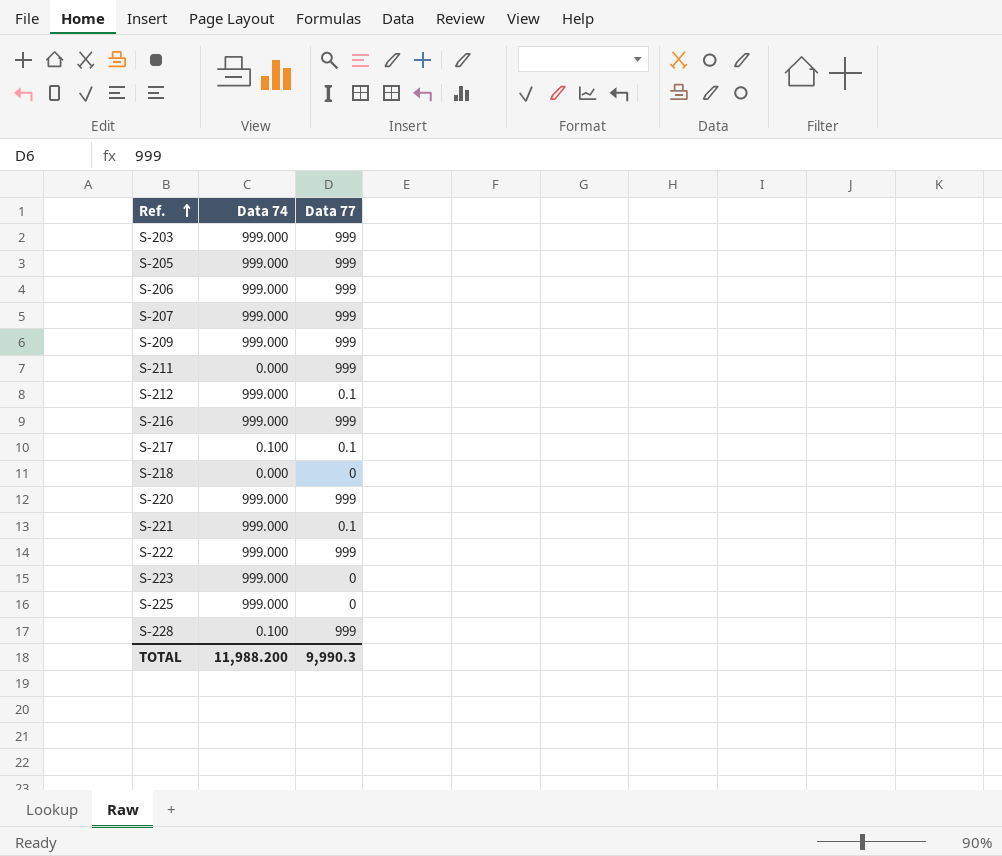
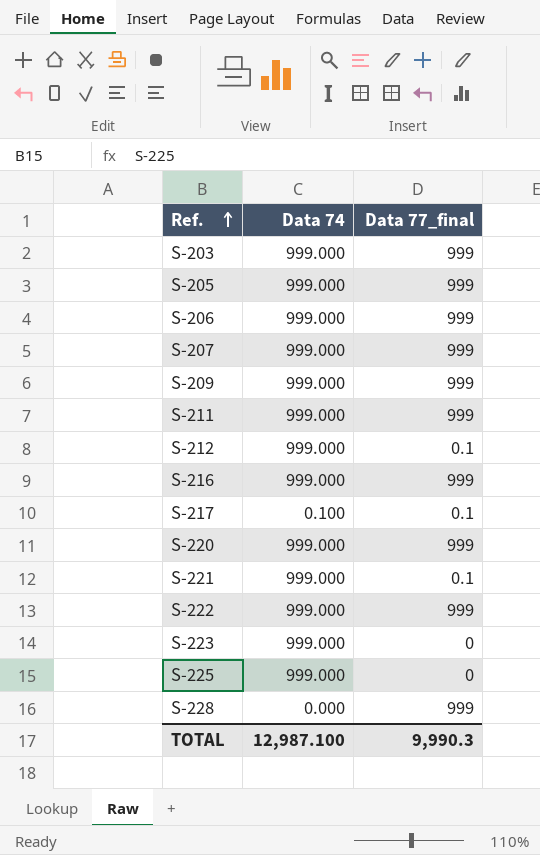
column name: Data 77 -> Data 77_final
row S-218: 0.000 | 0 -> none
S-211 | Data 74: 0.000 -> 999.000
S-228 | Data 74: 0.100 -> 0.000
TOTAL | Data 74: 11,988.200 -> 12,987.100

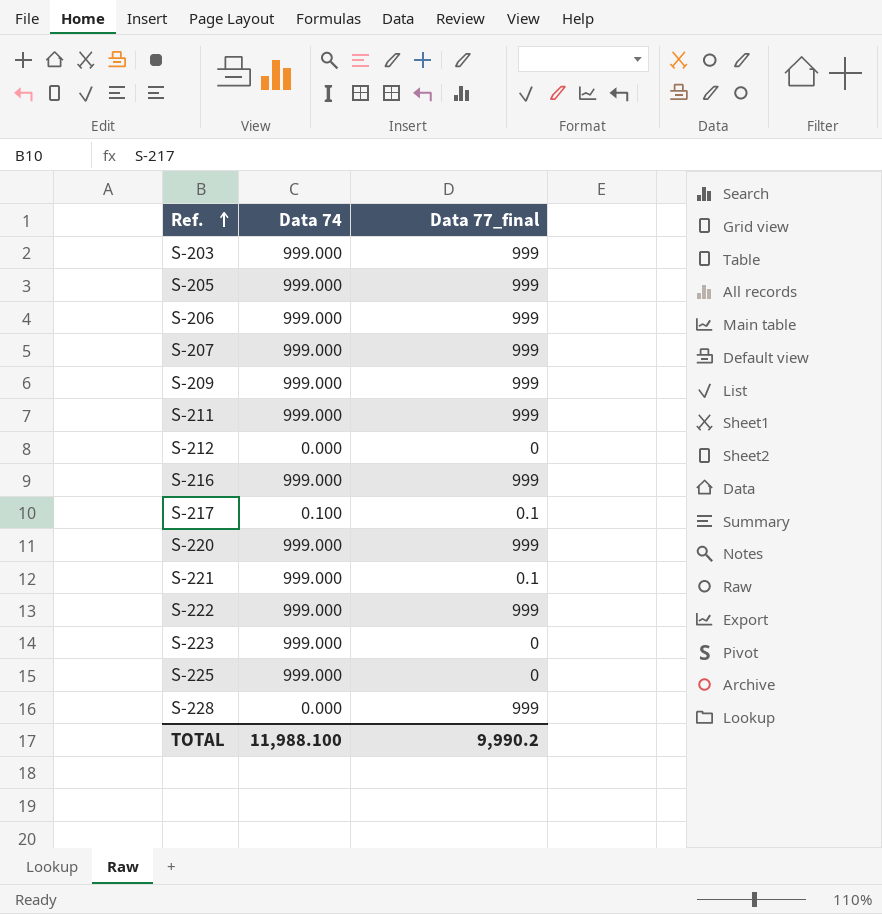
S-212 | Data 74: 999.000 -> 0.000
S-212 | Data 77_final: 0.1 -> 0
TOTAL | Data 74: 12,987.100 -> 11,988.100
TOTAL | Data 77_final: 9,990.3 -> 9,990.2

